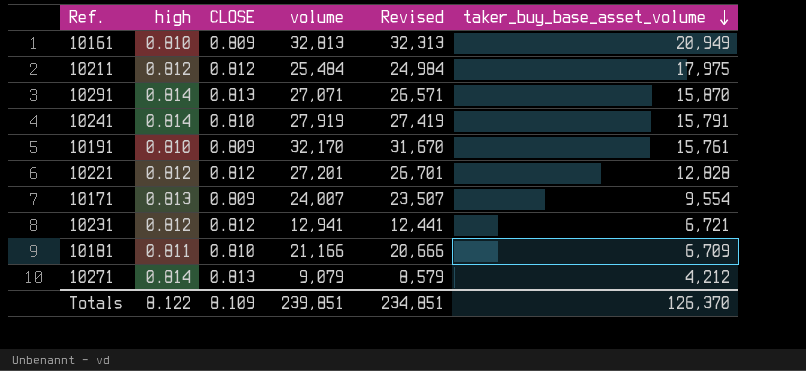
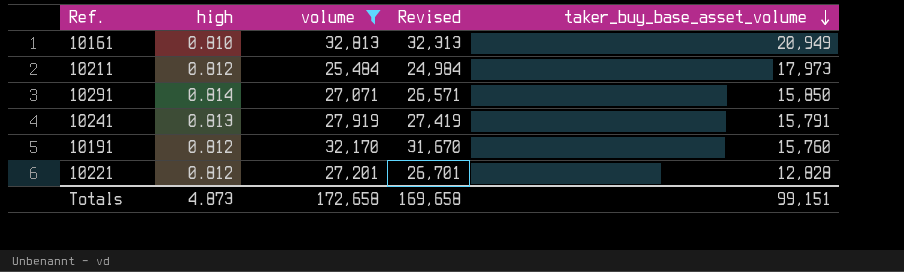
filter: none -> volume >= 25,484
column CLOSE | position: 3 -> none
10211 | taker_buy_base_asset_volume: 17,975 -> 17,973
10291 | taker_buy_base_asset_volume: 15,870 -> 15,850
10241 | high: 0.814 -> 0.813
10191 | high: 0.810 -> 0.812
10191 | taker_buy_base_asset_volume: 15,761 -> 15,760
Totals | high: 8.122 -> 4.873
Totals | volume: 239,851 -> 172,658
Totals | Revised: 234,851 -> 169,658
Totals | taker_buy_base_asset_volume: 126,370 -> 99,151

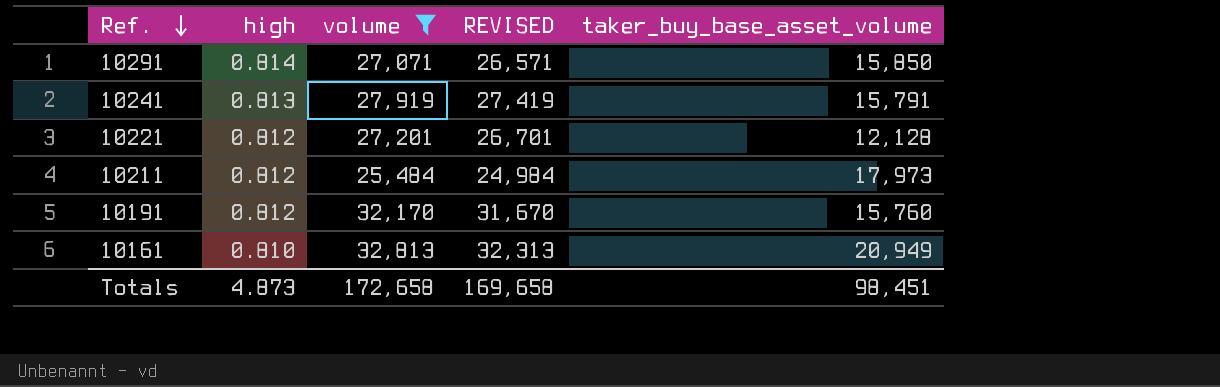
row order: taker_buy_base_asset_volume descending -> Ref. descending
column name: Revised -> REVISED
10221 | taker_buy_base_asset_volume: 12,828 -> 12,128
Totals | taker_buy_base_asset_volume: 99,151 -> 98,451

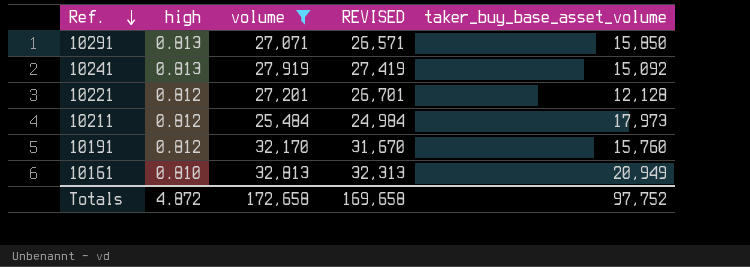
10291 | high: 0.814 -> 0.813
10241 | taker_buy_base_asset_volume: 15,791 -> 15,092
Totals | high: 4.873 -> 4.872
Totals | taker_buy_base_asset_volume: 98,451 -> 97,752

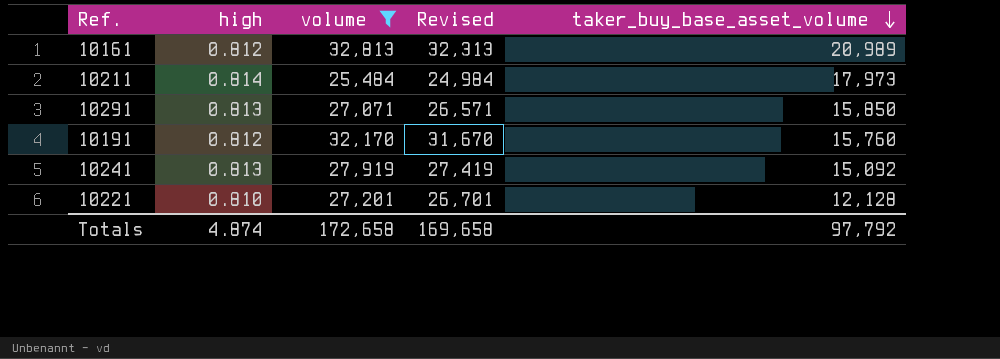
row order: Ref. descending -> taker_buy_base_asset_volume descending
column name: REVISED -> Revised
10161 | high: 0.810 -> 0.812
10161 | taker_buy_base_asset_volume: 20,949 -> 20,989
10211 | high: 0.812 -> 0.814
10221 | high: 0.812 -> 0.810
Totals | high: 4.872 -> 4.874
Totals | taker_buy_base_asset_volume: 97,752 -> 97,792

